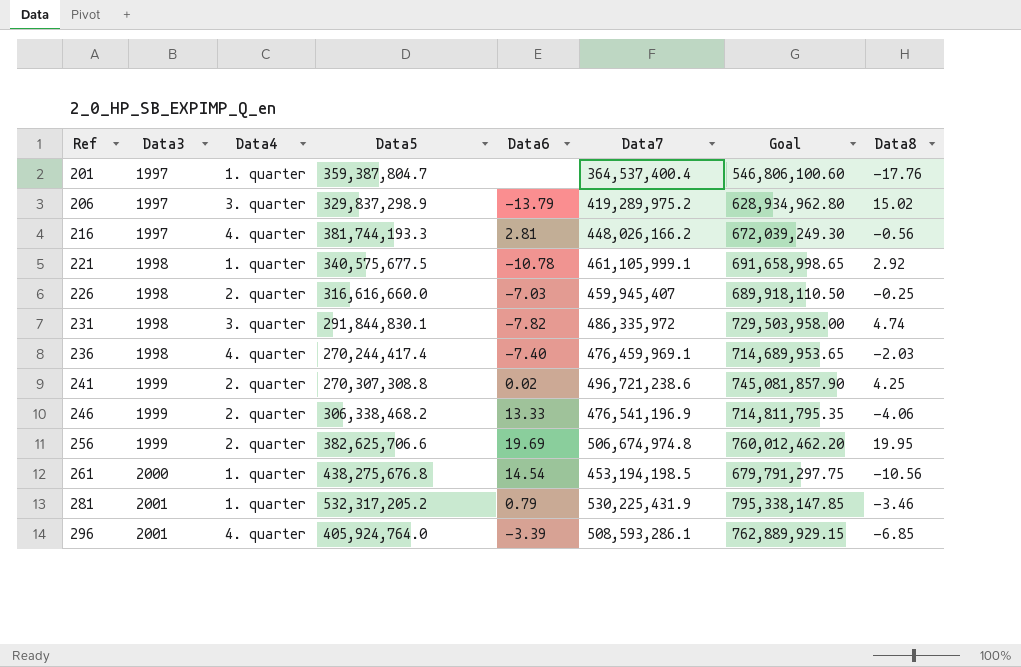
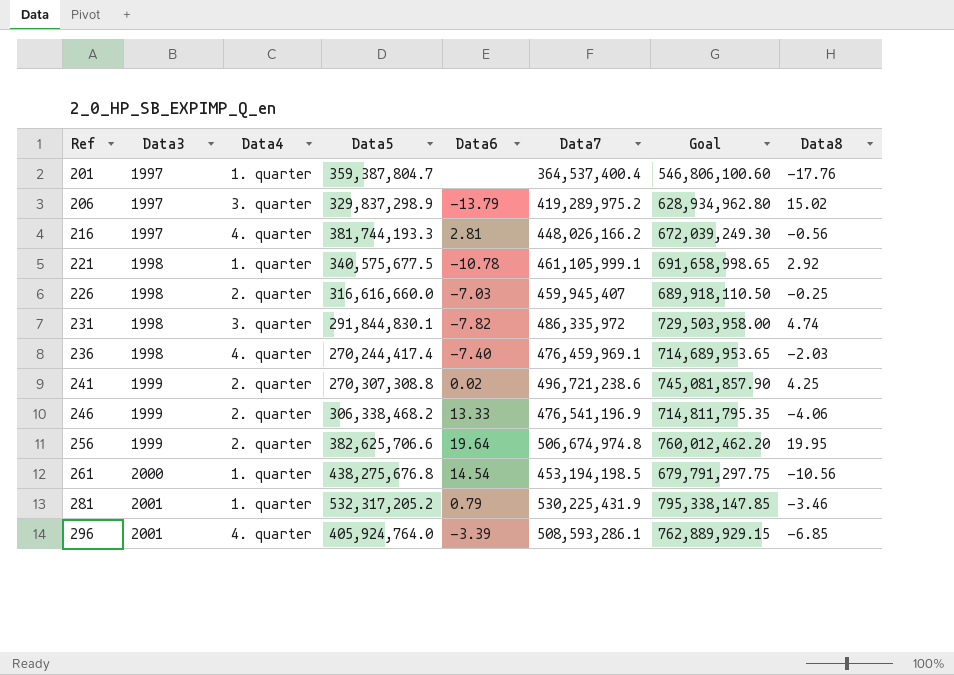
256 | Data6: 19.69 -> 19.64

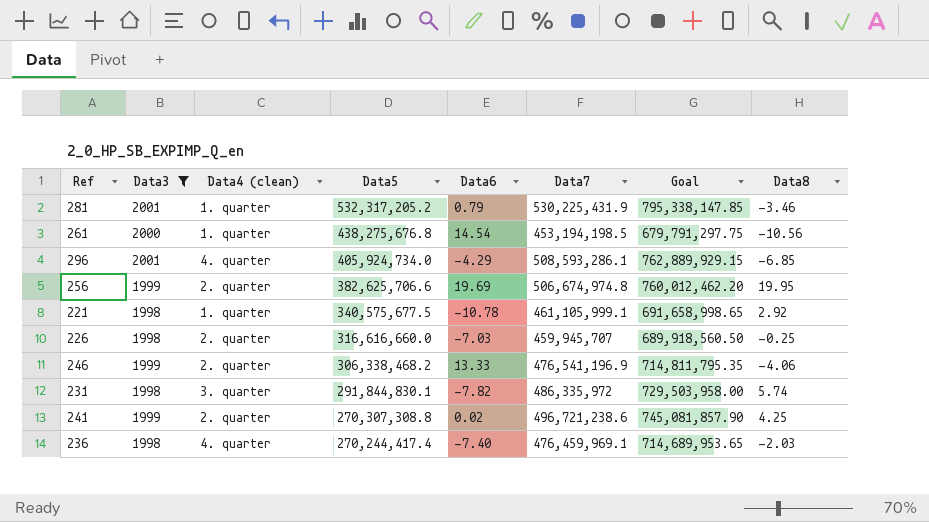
filter: none -> Data3 != 1997
row order: Ref ascending -> Data5 descending
column name: Data4 -> Data4 (clean)
296 | Data5: 405,924,764.0 -> 405,924,734.0
296 | Data6: -3.39 -> -4.29
256 | Data6: 19.64 -> 19.69
226 | Data7: 459,945,407 -> 459,945,707
226 | Goal: 689,918,110.50 -> 689,918,560.50
231 | Data8: 4.74 -> 5.74

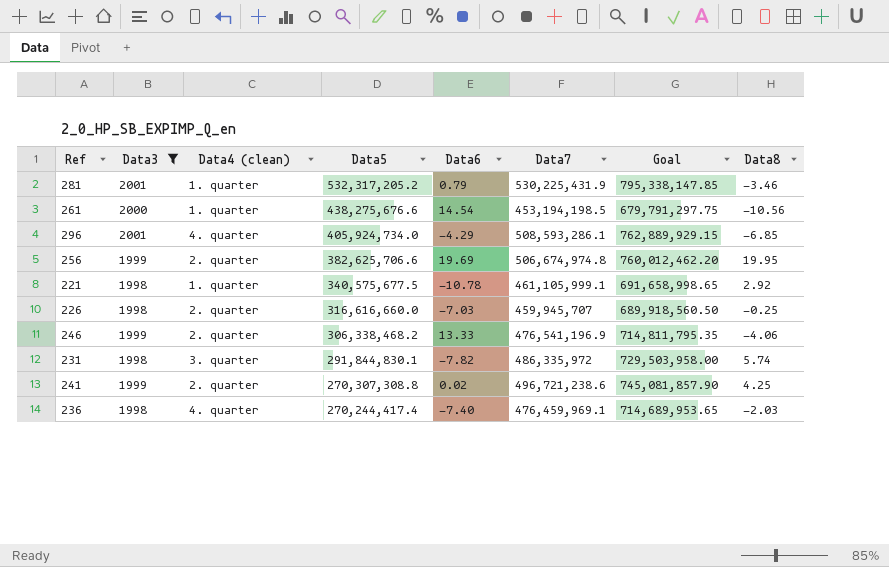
261 | Data5: 438,275,676.8 -> 438,275,676.6

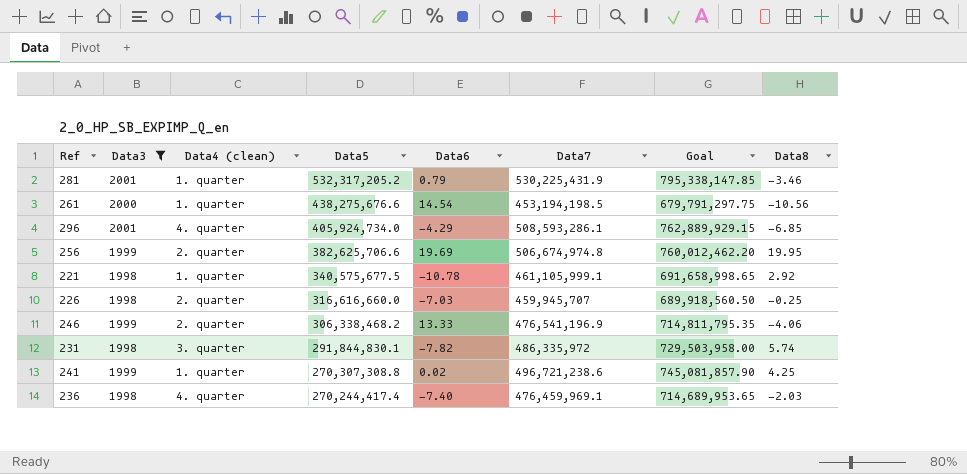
241 | Data4 (clean): 2. quarter -> 1. quarter

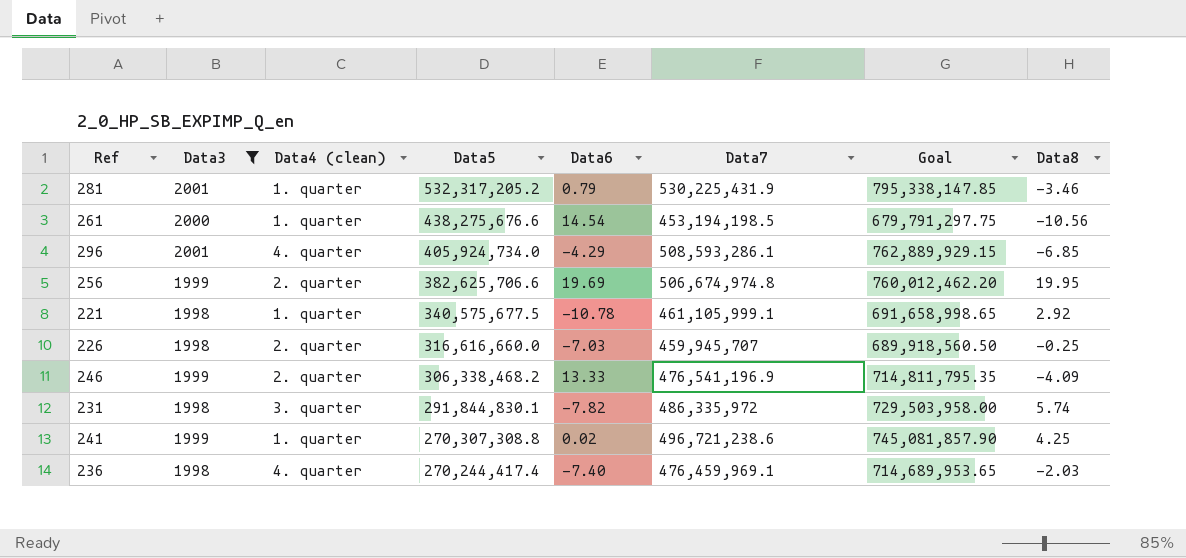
246 | Data8: -4.06 -> -4.09

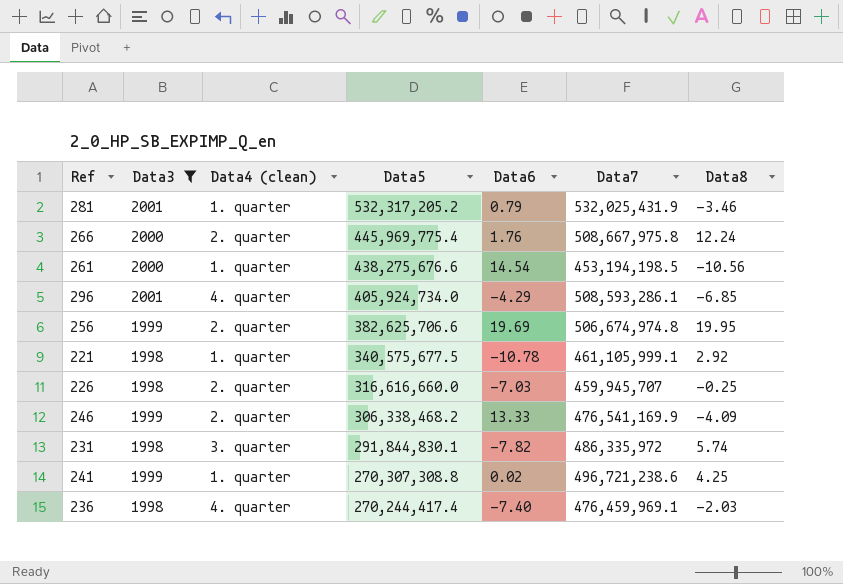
column Goal | formula: [Data7] * 1.5 -> none
281 | Data7: 530,225,431.9 -> 532,025,431.9
row 266: none -> 2000 | 2. quarter | 445,969,775.4 | 1.76 | 508,667,975.8 | 12.24
246 | Data7: 476,541,196.9 -> 476,541,169.9

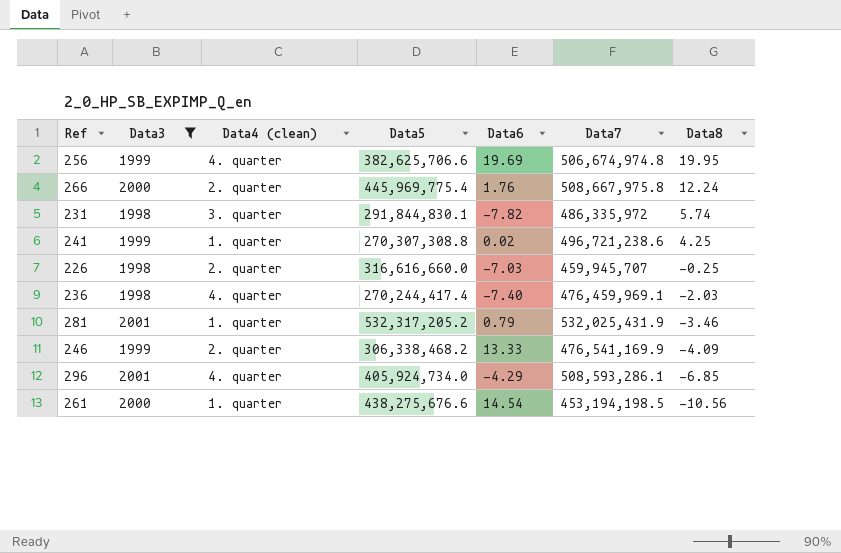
row order: Data5 descending -> Data8 descending
row 221: 1998 | 1. quarter | 340,575,677.5 | -10.78 | 461,105,999.1 | 2.92 -> none
256 | Data4 (clean): 2. quarter -> 4. quarter

